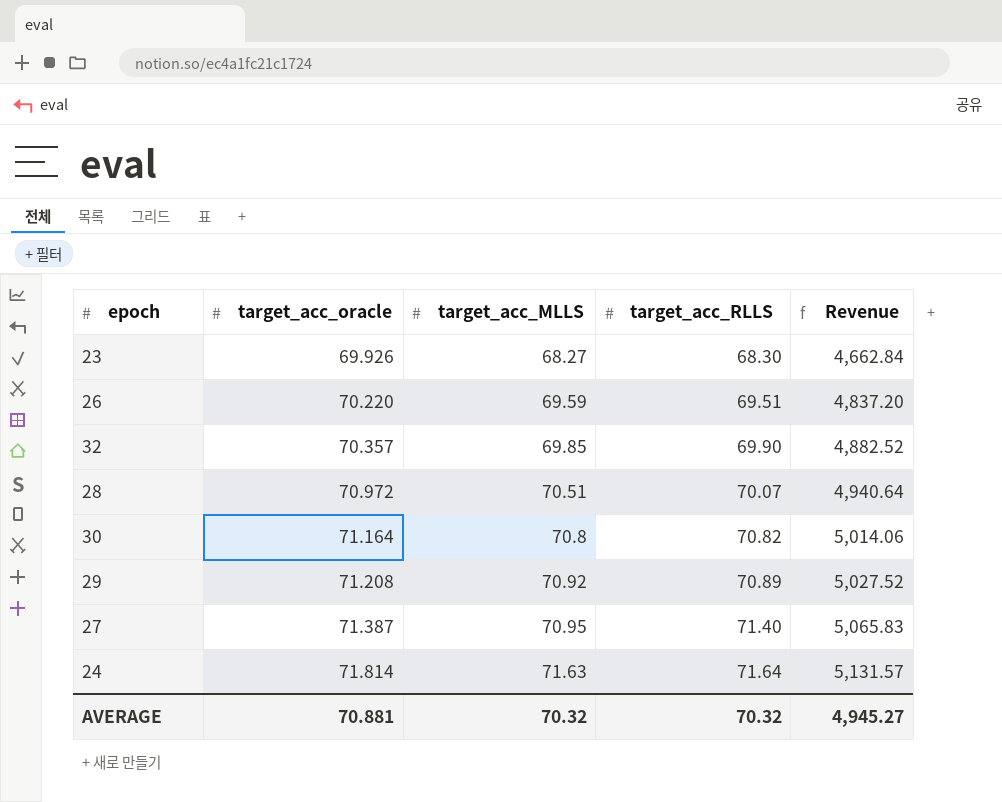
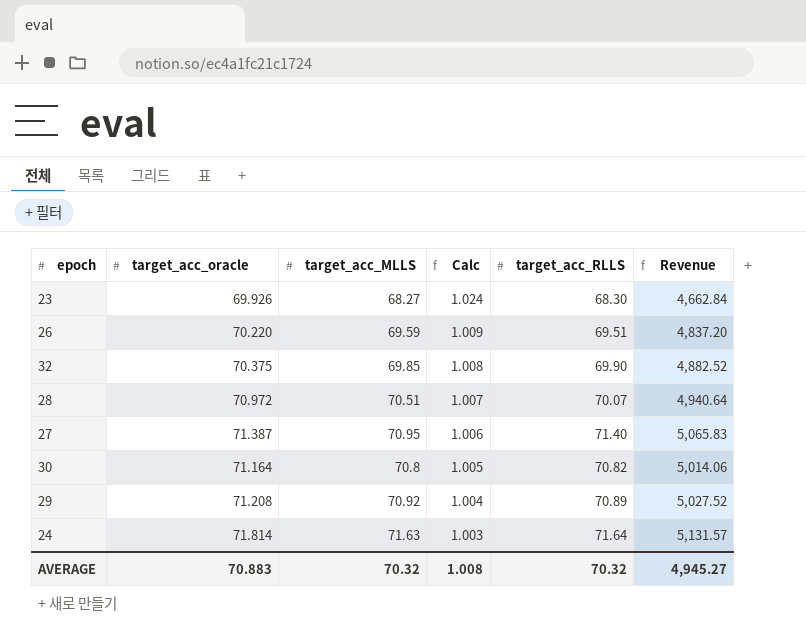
row order: target_acc_oracle ascending -> Calc descending
column Calc | formula: none -> [target_acc_oracle] / [target_acc_MLLS]
32 | target_acc_oracle: 70.357 -> 70.375
AVERAGE | target_acc_oracle: 70.881 -> 70.883

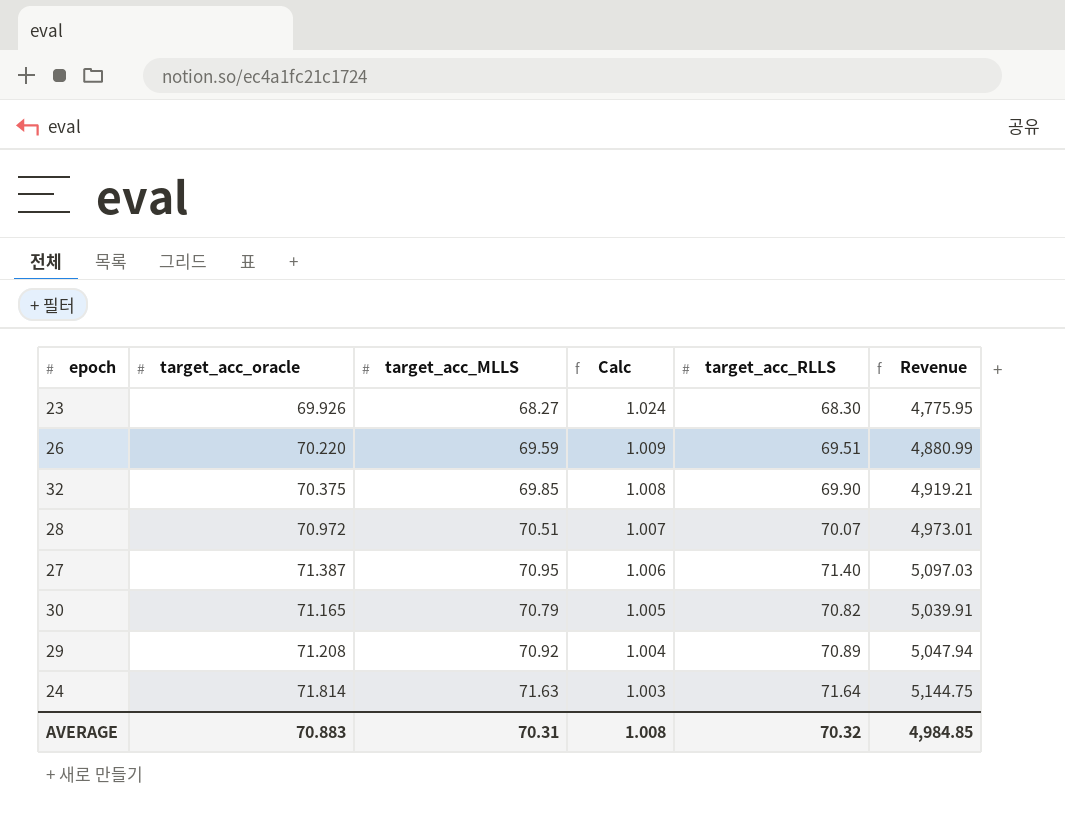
column Revenue | formula: [target_acc_MLLS] * [target_acc_RLLS] -> [target_acc_oracle] * [target_acc_RLLS]
30 | target_acc_oracle: 71.164 -> 71.165
30 | target_acc_MLLS: 70.8 -> 70.79
AVERAGE | target_acc_MLLS: 70.32 -> 70.31
AVERAGE | Revenue: 4,945.27 -> 4,984.85

